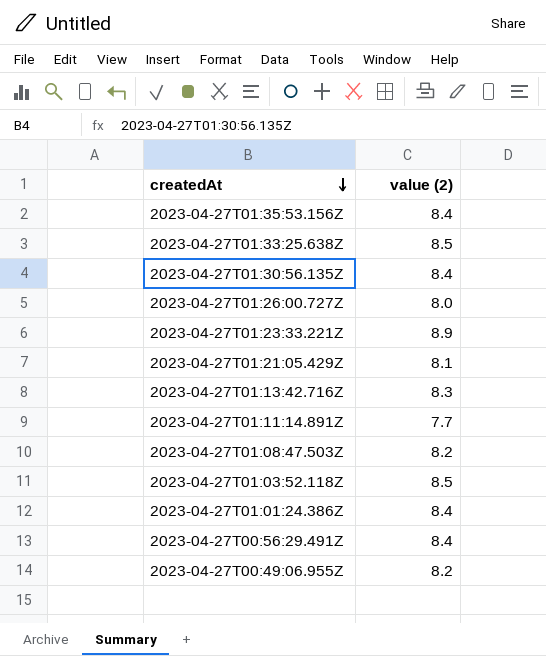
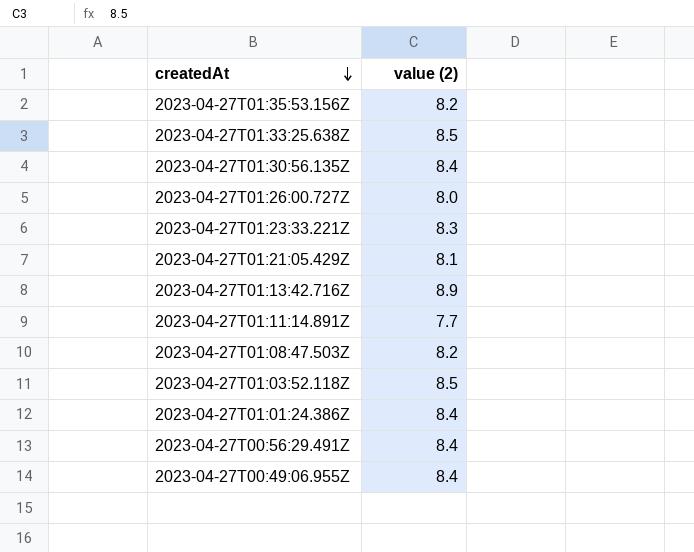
2023-04-27T01:35:53.156Z | value (2): 8.4 -> 8.2
2023-04-27T01:23:33.221Z | value (2): 8.9 -> 8.3
2023-04-27T01:13:42.716Z | value (2): 8.3 -> 8.9
2023-04-27T00:49:06.955Z | value (2): 8.2 -> 8.4

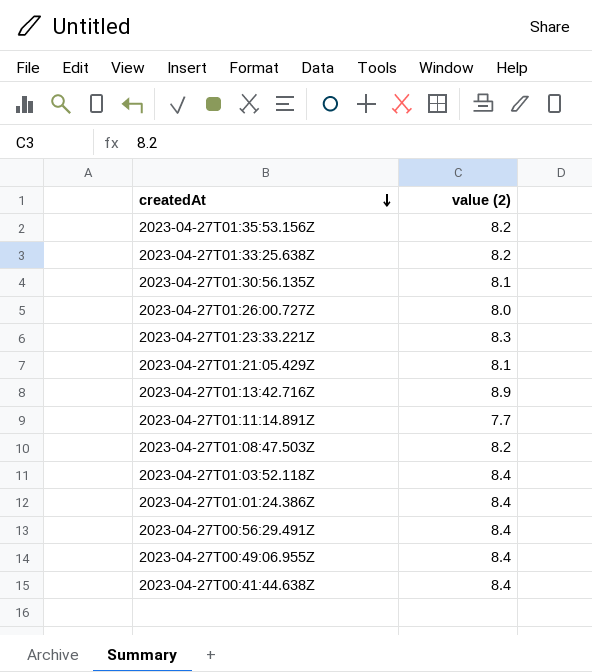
2023-04-27T01:33:25.638Z | value (2): 8.5 -> 8.2
2023-04-27T01:30:56.135Z | value (2): 8.4 -> 8.1
2023-04-27T01:03:52.118Z | value (2): 8.5 -> 8.4
row 2023-04-27T00:41:44.638Z: none -> 8.4

